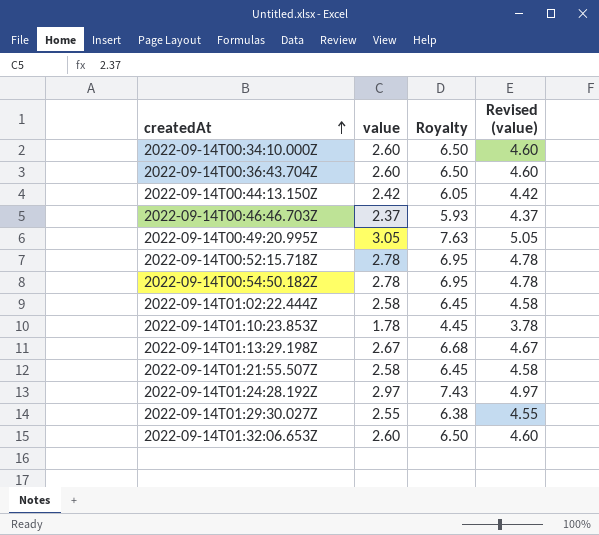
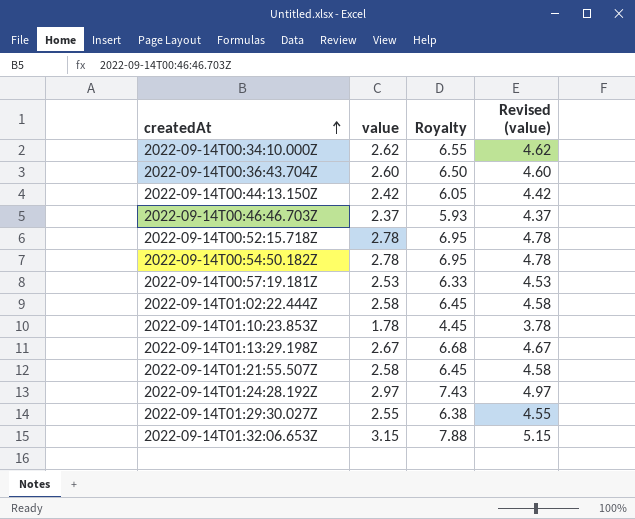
row 2022-09-14T00:49:20.995Z: 3.05 | 7.63 | 5.05 -> none
2022-09-14T00:34:10.000Z | value: 2.60 -> 2.62
2022-09-14T00:34:10.000Z | Royalty: 6.50 -> 6.55
2022-09-14T00:34:10.000Z | Revised (value): 4.60 -> 4.62
row 2022-09-14T00:57:19.181Z: none -> 2.53 | 6.33 | 4.53
2022-09-14T01:32:06.653Z | value: 2.60 -> 3.15
2022-09-14T01:32:06.653Z | Royalty: 6.50 -> 7.88
2022-09-14T01:32:06.653Z | Revised (value): 4.60 -> 5.15

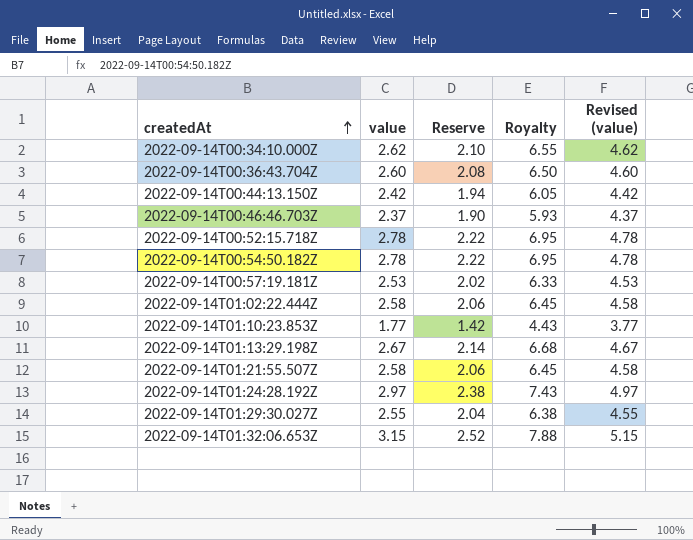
column Reserve | formula: none -> [value] * 0.8
2022-09-14T01:10:23.853Z | value: 1.78 -> 1.77
2022-09-14T01:10:23.853Z | Royalty: 4.45 -> 4.43
2022-09-14T01:10:23.853Z | Revised (value): 3.78 -> 3.77

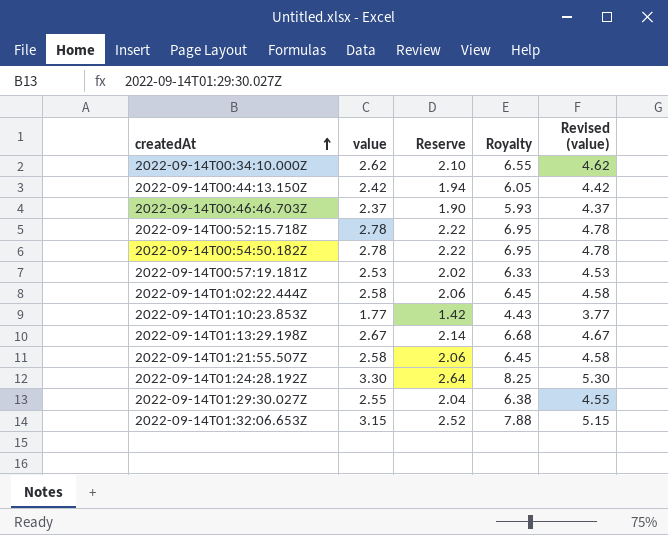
row 2022-09-14T00:36:43.704Z: 2.60 | 2.08 | 6.50 | 4.60 -> none
2022-09-14T01:24:28.192Z | value: 2.97 -> 3.30
2022-09-14T01:24:28.192Z | Reserve: 2.38 -> 2.64
2022-09-14T01:24:28.192Z | Royalty: 7.43 -> 8.25
2022-09-14T01:24:28.192Z | Revised (value): 4.97 -> 5.30

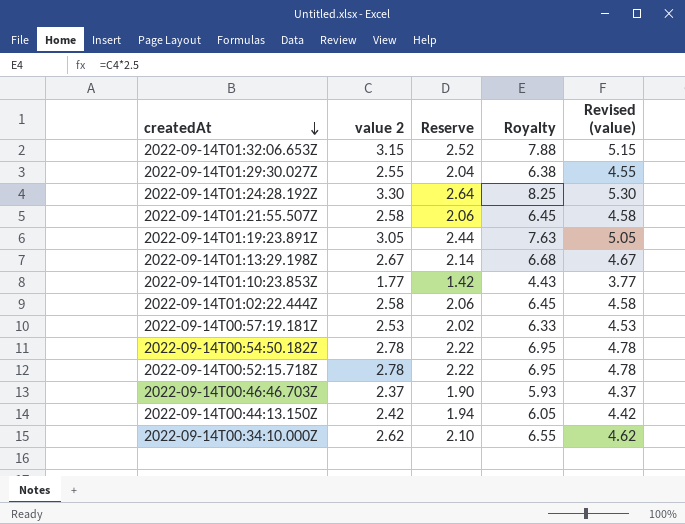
row order: createdAt ascending -> createdAt descending
column name: value -> value 2
row 2022-09-14T01:19:23.891Z: none -> 3.05 | 2.44 | 7.63 | 5.05

